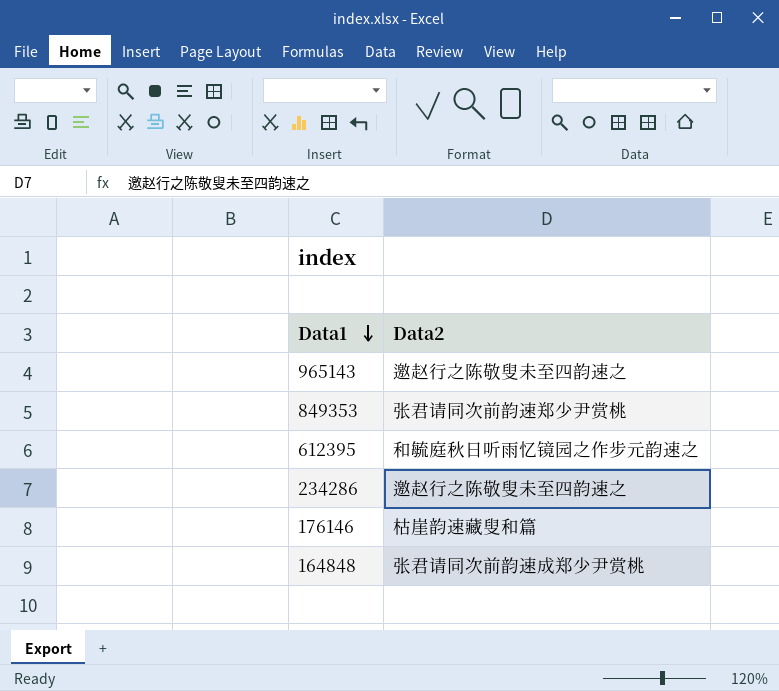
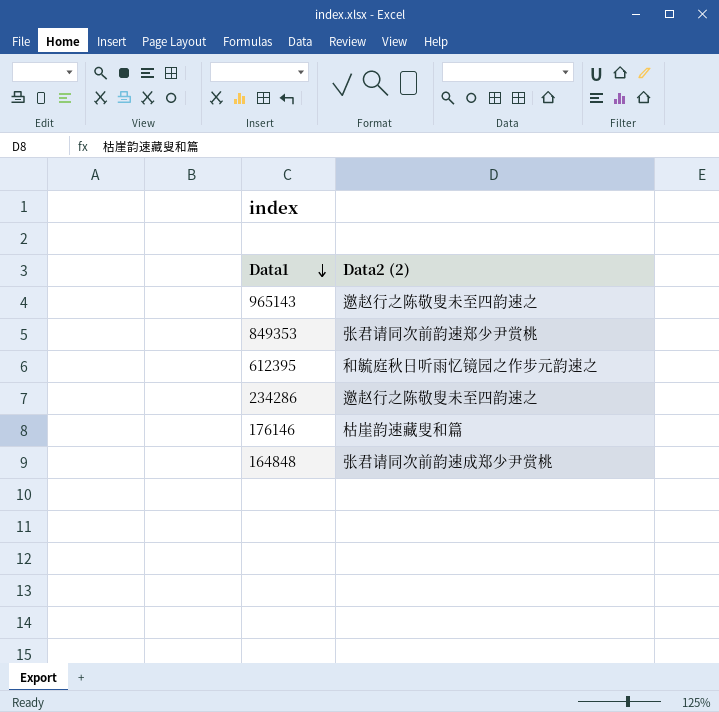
column name: Data2 -> Data2 (2)

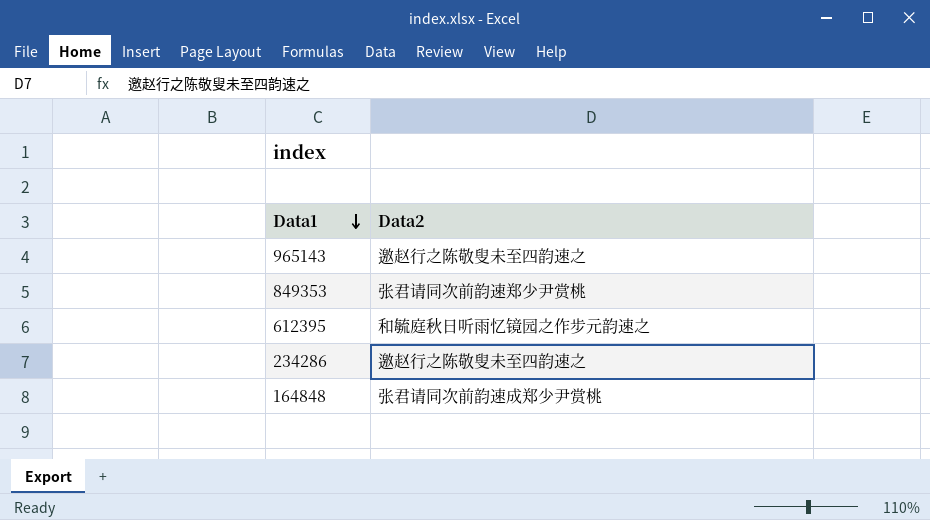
column name: Data2 (2) -> Data2
row 176146: 枯崖韵速藏叟和篇 -> none

